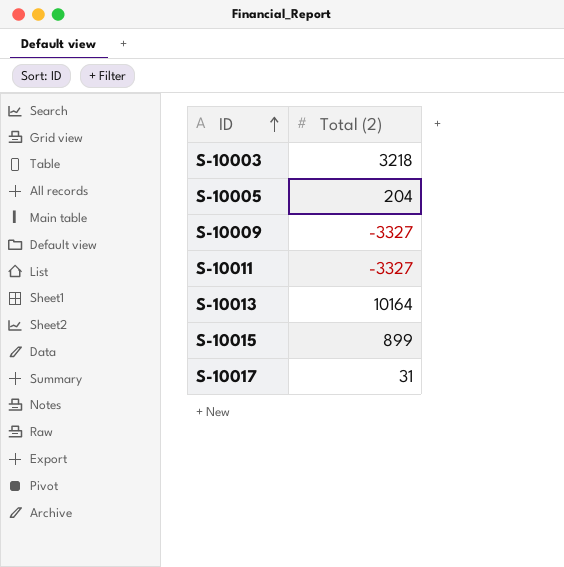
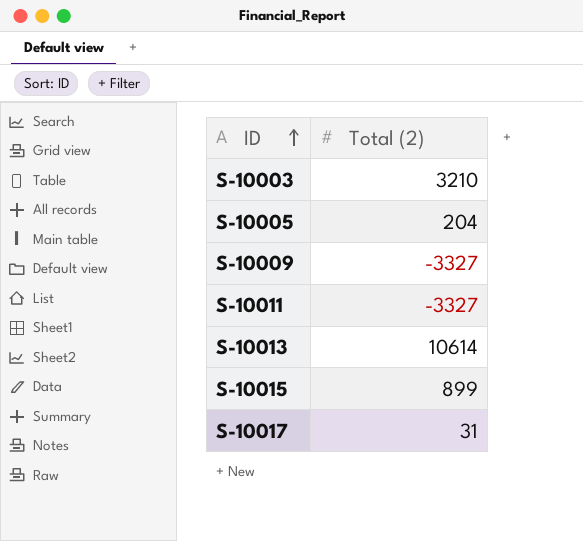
S-10003 | Total (2): 3218 -> 3210
S-10013 | Total (2): 10164 -> 10614

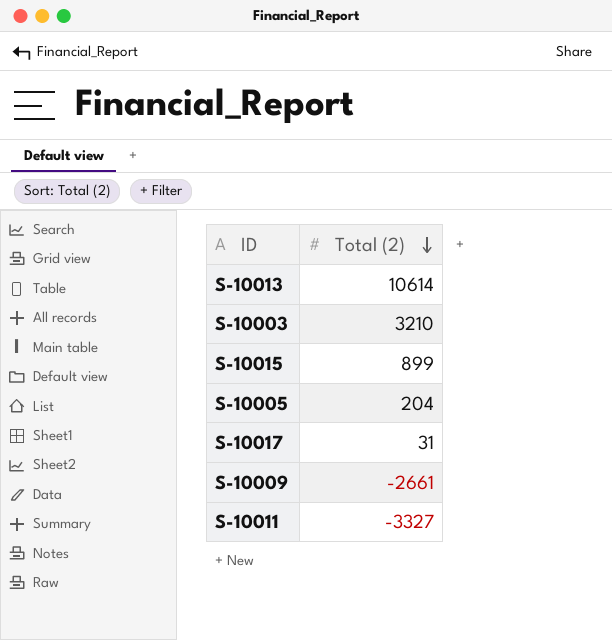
row order: ID ascending -> Total (2) descending
S-10009 | Total (2): -3327 -> -2661

